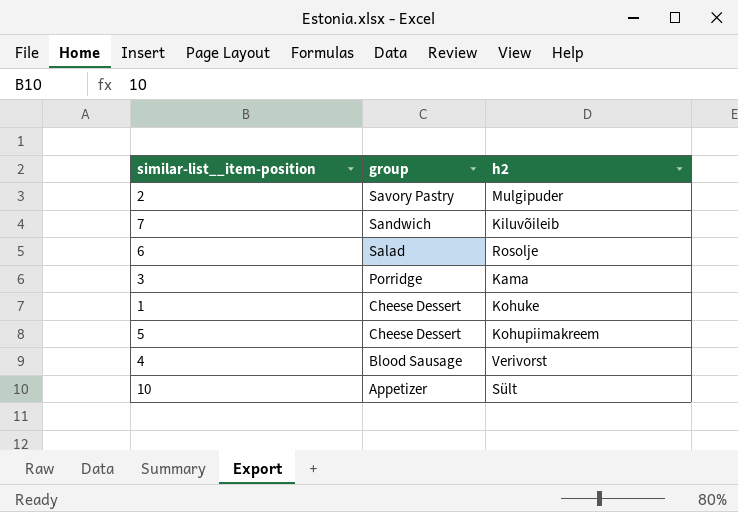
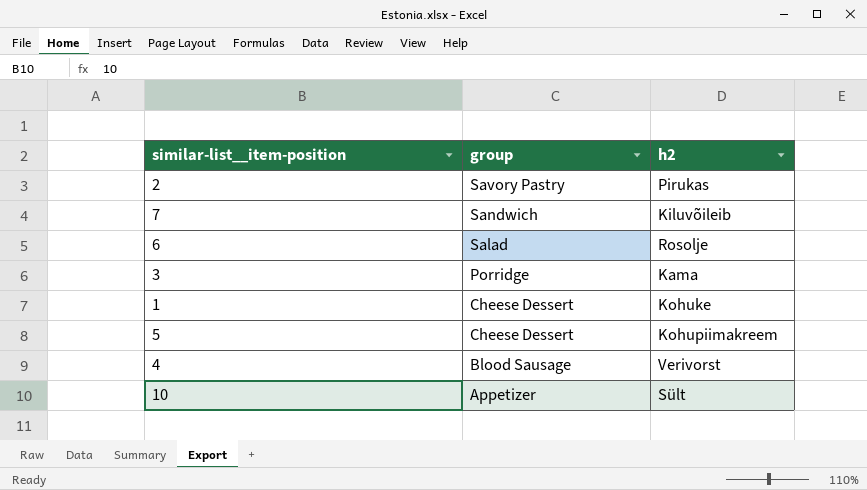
2 | h2: Mulgipuder -> Pirukas

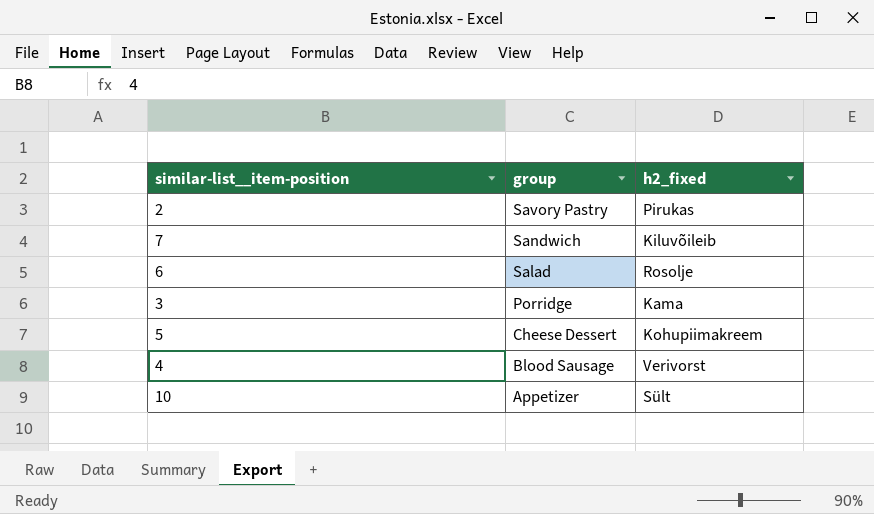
column name: h2 -> h2_fixed
row 1: Cheese Dessert | Kohuke -> none

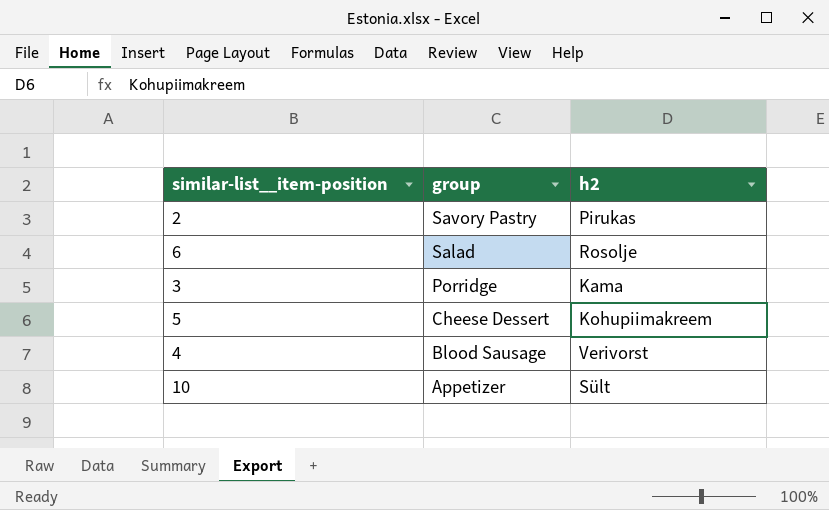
column name: h2_fixed -> h2
row 7: Sandwich | Kiluvõileib -> none

